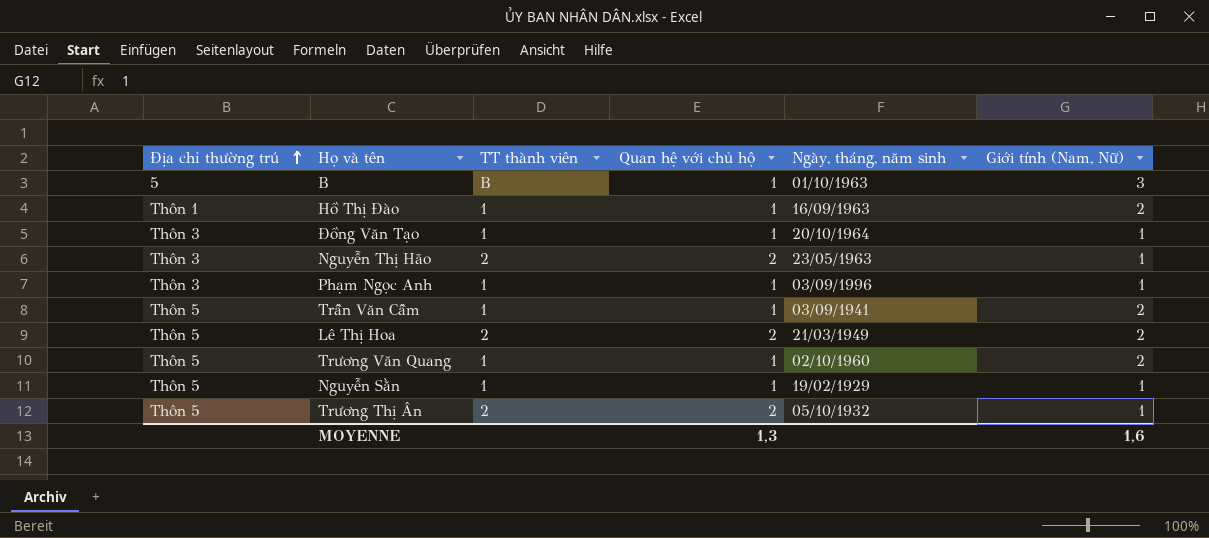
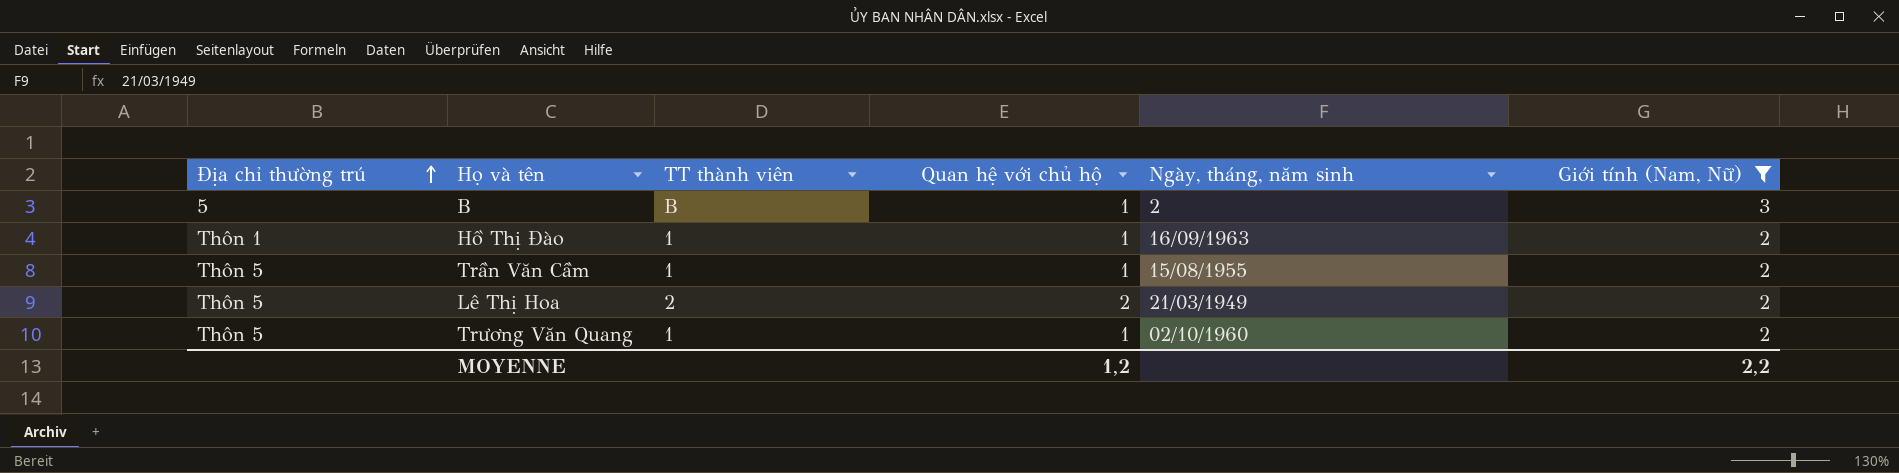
filter: none -> Giới tính (Nam, Nữ) != 1
B | Ngày, tháng, năm sinh: 01/10/1963 -> 2
Trần Văn Cầm | Ngày, tháng, năm sinh: 03/09/1941 -> 15/08/1955
MOYENNE | Quan hệ với chủ hộ: 1,3 -> 1,2
MOYENNE | Giới tính (Nam, Nữ): 1,6 -> 2,2

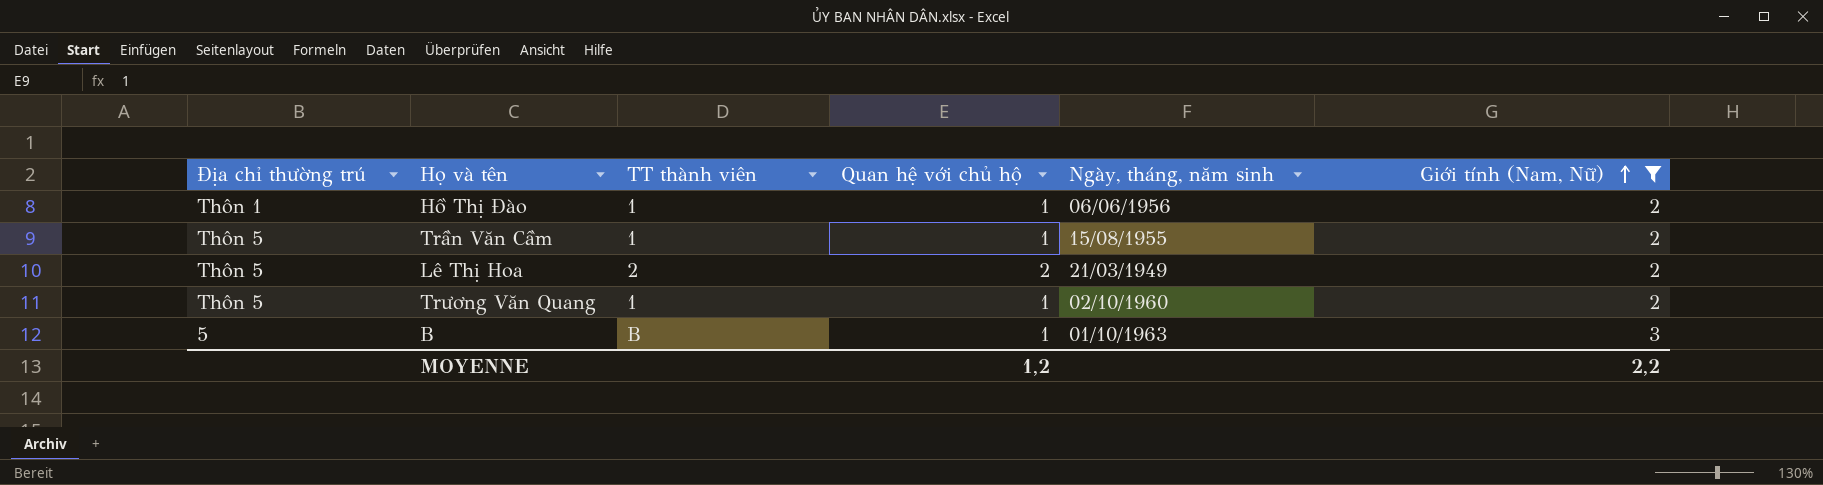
row order: Địa chỉ thường trú ascending -> Giới tính (Nam, Nữ) ascending
Hồ Thị Đào | Ngày, tháng, năm sinh: 16/09/1963 -> 06/06/1956
B | Ngày, tháng, năm sinh: 2 -> 01/10/1963

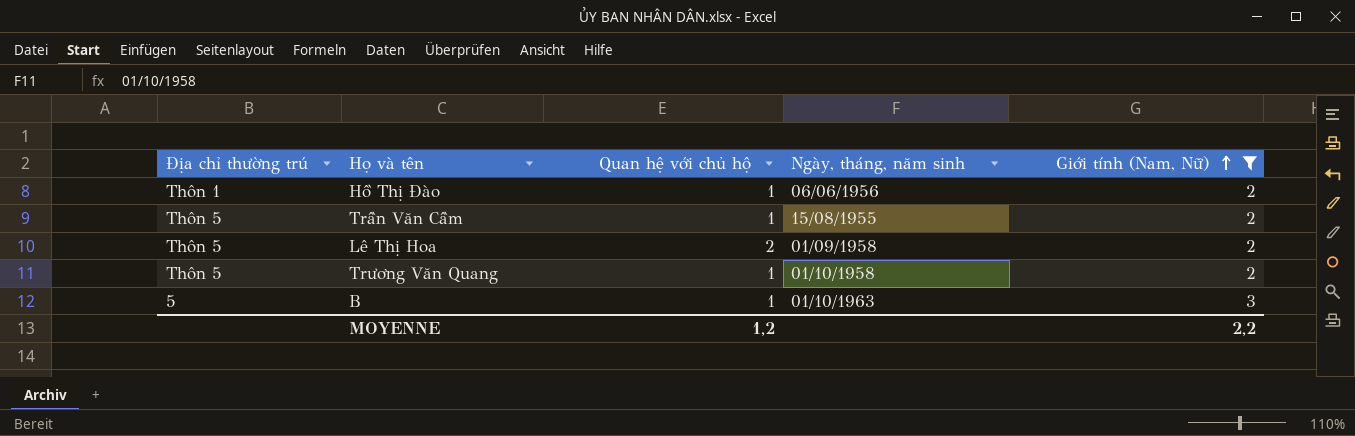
column TT thành viên | position: 3 -> none
Lê Thị Hoa | Ngày, tháng, năm sinh: 21/03/1949 -> 01/09/1958
Trương Văn Quang | Ngày, tháng, năm sinh: 02/10/1960 -> 01/10/1958

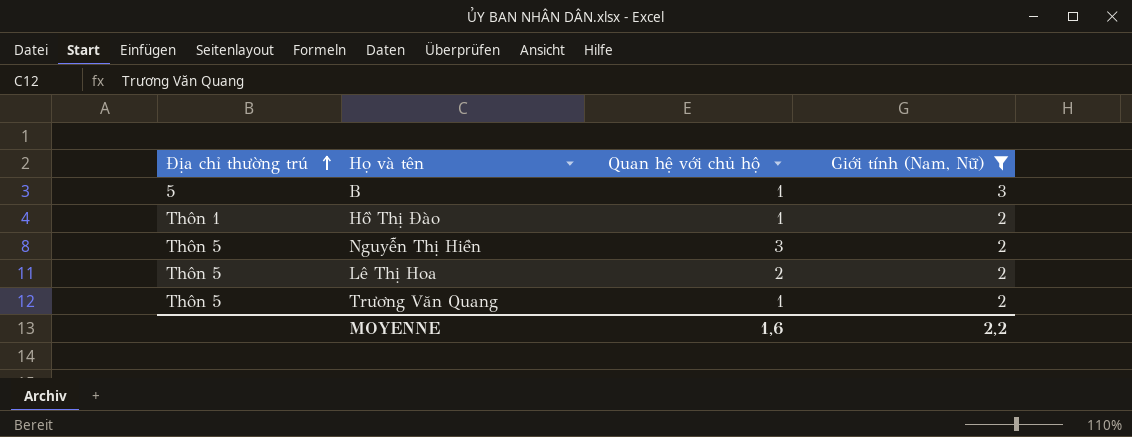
row order: Giới tính (Nam, Nữ) ascending -> Địa chỉ thường trú ascending
column Ngày, tháng, năm sinh | position: 4 -> none
row Trần Văn Cầm: Thôn 5 | 1 | 15/08/1955 | 2 -> none
row Nguyễn Thị Hiền: none -> Thôn 5 | 3 | 2
MOYENNE | Quan hệ với chủ hộ: 1,2 -> 1,6

